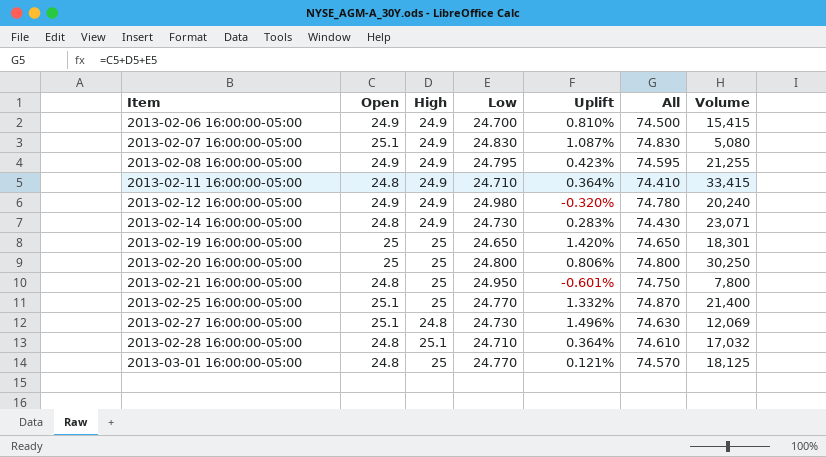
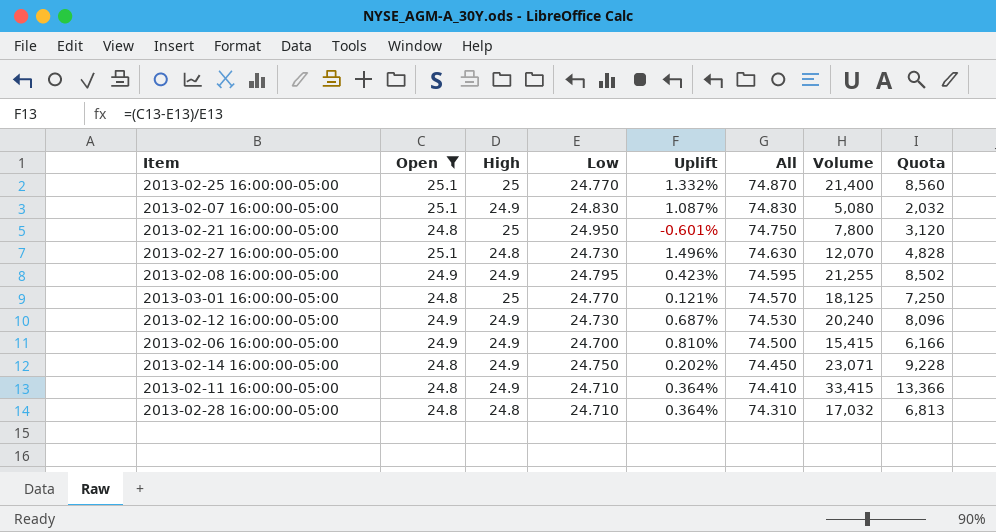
filter: none -> Open != 25
row order: Item ascending -> All descending
column Quota | formula: none -> [Volume] * 0.4
2013-02-27 16:00:00-05:00 | Volume: 12,069 -> 12,070
2013-02-12 16:00:00-05:00 | Low: 24.980 -> 24.730
2013-02-12 16:00:00-05:00 | Uplift: -0.320% -> 0.687%
2013-02-12 16:00:00-05:00 | All: 74.780 -> 74.530
2013-02-14 16:00:00-05:00 | Low: 24.730 -> 24.750
2013-02-14 16:00:00-05:00 | Uplift: 0.283% -> 0.202%
2013-02-14 16:00:00-05:00 | All: 74.430 -> 74.450
2013-02-28 16:00:00-05:00 | High: 25.1 -> 24.8
2013-02-28 16:00:00-05:00 | All: 74.610 -> 74.310

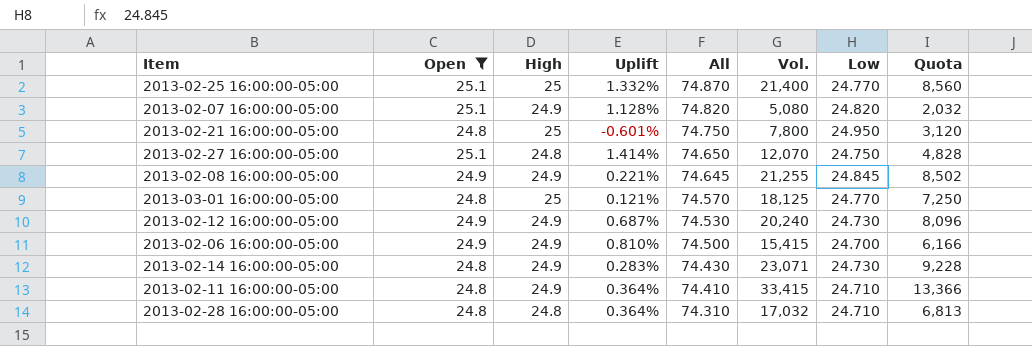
column name: Volume -> Vol.
column Low | position: 4 -> 7
2013-02-07 16:00:00-05:00 | Uplift: 1.087% -> 1.128%
2013-02-07 16:00:00-05:00 | All: 74.830 -> 74.820
2013-02-07 16:00:00-05:00 | Low: 24.830 -> 24.820
2013-02-27 16:00:00-05:00 | Uplift: 1.496% -> 1.414%
2013-02-27 16:00:00-05:00 | All: 74.630 -> 74.650
2013-02-27 16:00:00-05:00 | Low: 24.730 -> 24.750
2013-02-08 16:00:00-05:00 | Uplift: 0.423% -> 0.221%
2013-02-08 16:00:00-05:00 | All: 74.595 -> 74.645
2013-02-08 16:00:00-05:00 | Low: 24.795 -> 24.845
2013-02-14 16:00:00-05:00 | Uplift: 0.202% -> 0.283%
2013-02-14 16:00:00-05:00 | All: 74.450 -> 74.430
2013-02-14 16:00:00-05:00 | Low: 24.750 -> 24.730

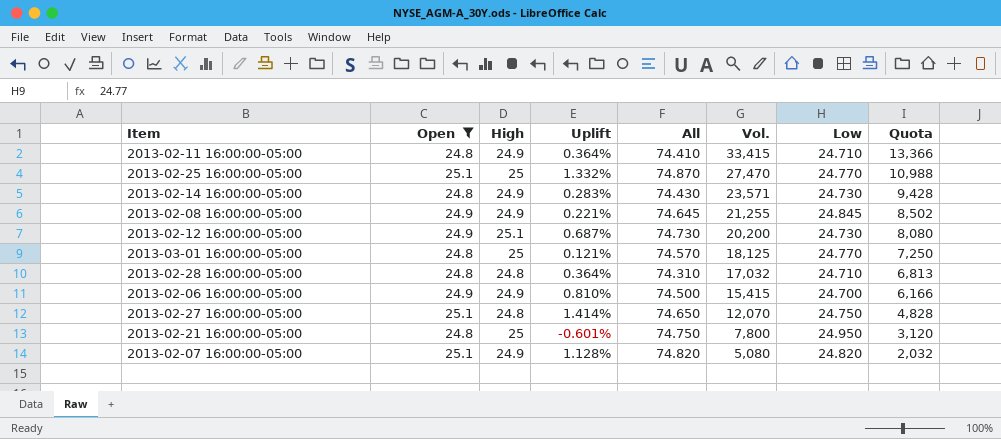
row order: All descending -> Vol. descending
2013-02-25 16:00:00-05:00 | Vol.: 21,400 -> 27,470
2013-02-25 16:00:00-05:00 | Quota: 8,560 -> 10,988
2013-02-14 16:00:00-05:00 | Vol.: 23,071 -> 23,571
2013-02-14 16:00:00-05:00 | Quota: 9,228 -> 9,428
2013-02-12 16:00:00-05:00 | High: 24.9 -> 25.1
2013-02-12 16:00:00-05:00 | All: 74.530 -> 74.730
2013-02-12 16:00:00-05:00 | Vol.: 20,240 -> 20,200
2013-02-12 16:00:00-05:00 | Quota: 8,096 -> 8,080

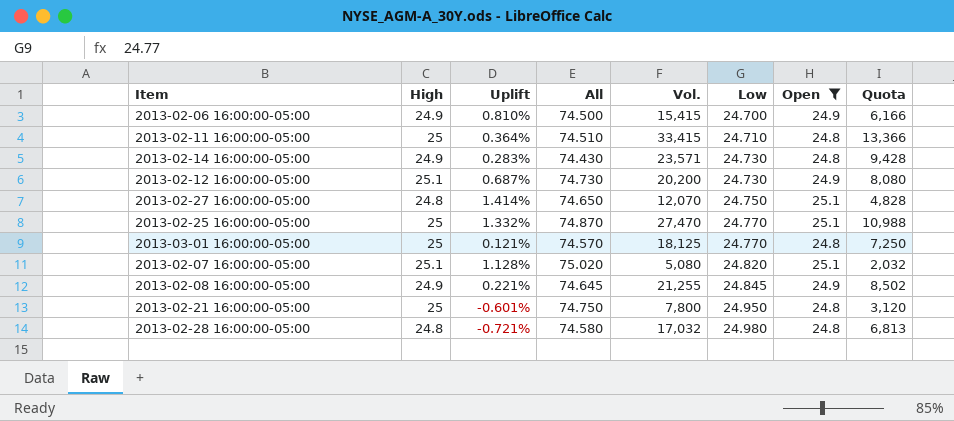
row order: Vol. descending -> Low ascending
column Open | position: 2 -> 7
2013-02-11 16:00:00-05:00 | High: 24.9 -> 25
2013-02-11 16:00:00-05:00 | All: 74.410 -> 74.510
2013-02-07 16:00:00-05:00 | High: 24.9 -> 25.1
2013-02-07 16:00:00-05:00 | All: 74.820 -> 75.020
2013-02-28 16:00:00-05:00 | Uplift: 0.364% -> -0.721%
2013-02-28 16:00:00-05:00 | All: 74.310 -> 74.580
2013-02-28 16:00:00-05:00 | Low: 24.710 -> 24.980

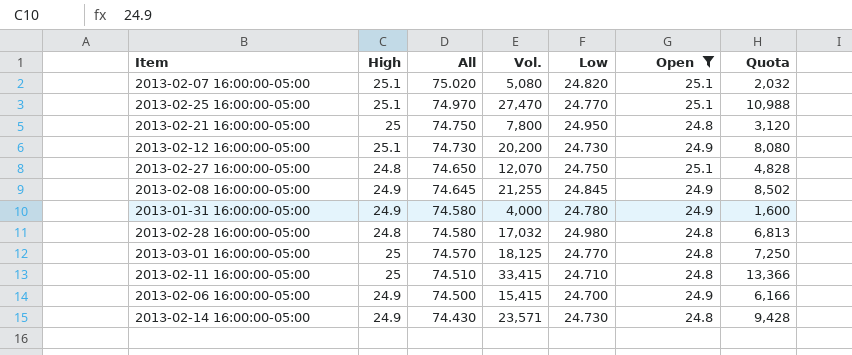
row order: Low ascending -> All descending
column Uplift | formula: ([Open] - [Low]) / [Low] -> none
2013-02-25 16:00:00-05:00 | High: 25 -> 25.1
2013-02-25 16:00:00-05:00 | All: 74.870 -> 74.970
row 2013-01-31 16:00:00-05:00: none -> 24.9 | 74.580 | 4,000 | 24.780 | 24.9 | 1,600

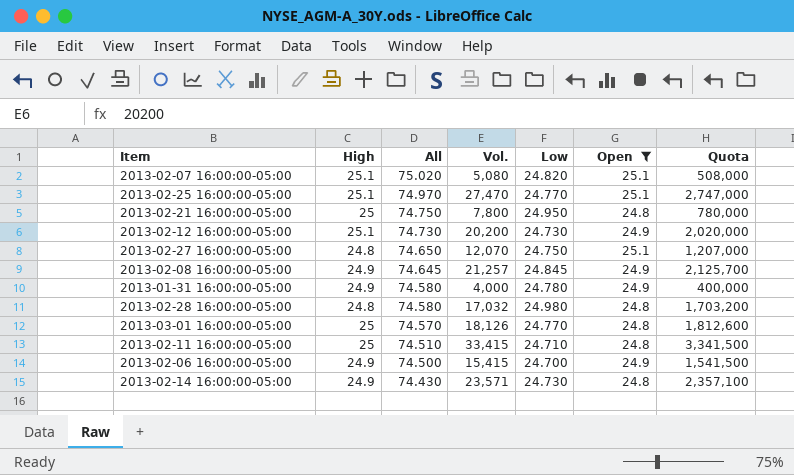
column Quota | formula: [Vol.] * 0.4 -> [Vol.] * 100
2013-02-08 16:00:00-05:00 | Vol.: 21,255 -> 21,257
2013-03-01 16:00:00-05:00 | Vol.: 18,125 -> 18,126

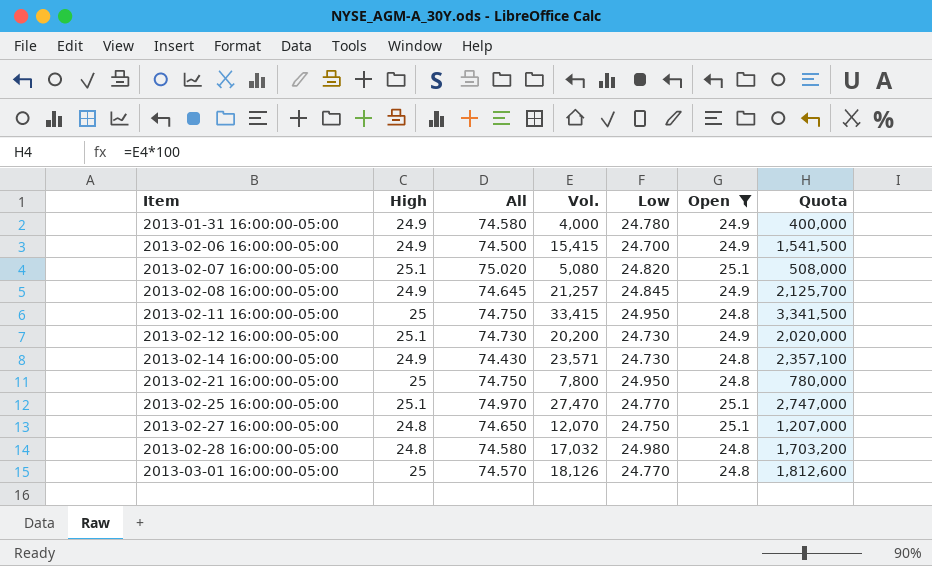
row order: All descending -> Item ascending
2013-02-11 16:00:00-05:00 | All: 74.510 -> 74.750
2013-02-11 16:00:00-05:00 | Low: 24.710 -> 24.950

